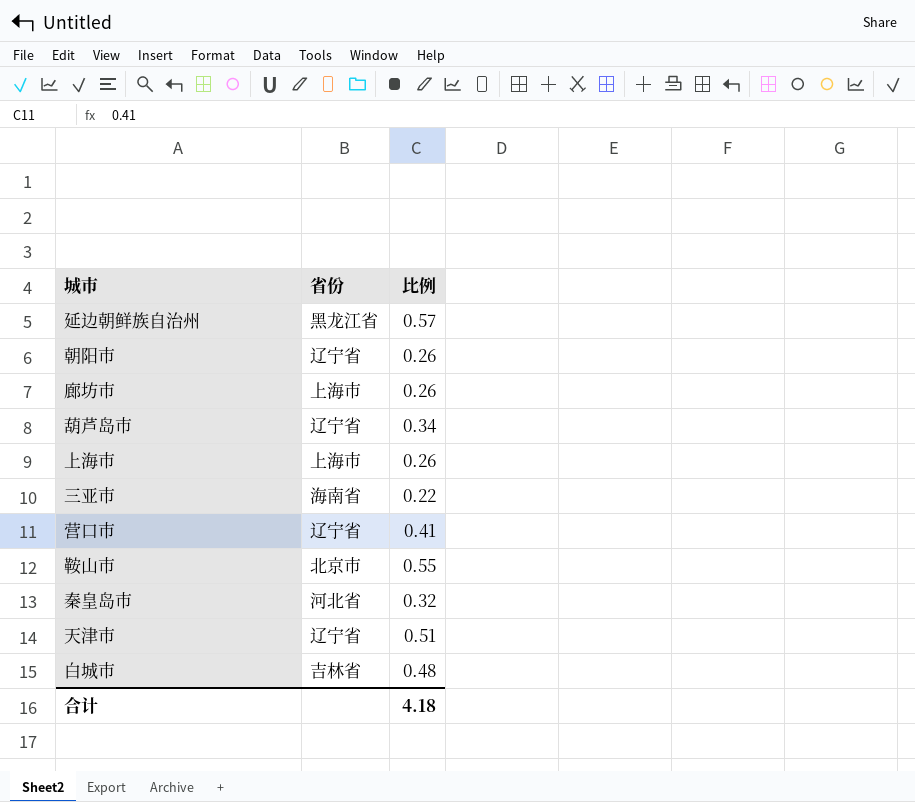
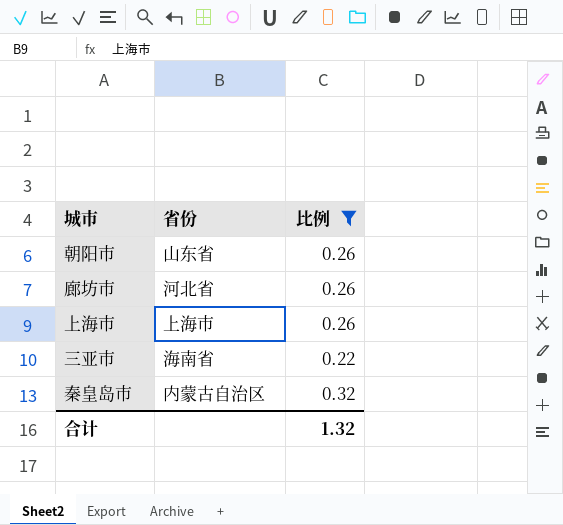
filter: none -> 比例 <= 0.32
朝阳市 | 省份: 辽宁省 -> 山东省
廊坊市 | 省份: 上海市 -> 河北省
秦皇岛市 | 省份: 河北省 -> 内蒙古自治区
合计 | 比例: 4.18 -> 1.32

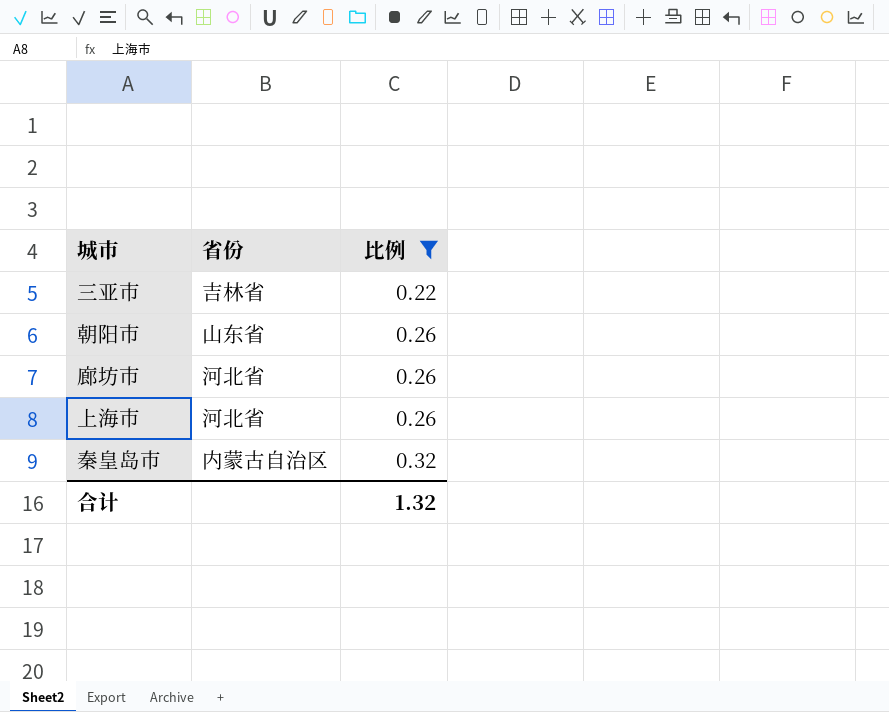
row order: none -> 比例 ascending
三亚市 | 省份: 海南省 -> 吉林省
上海市 | 省份: 上海市 -> 河北省

